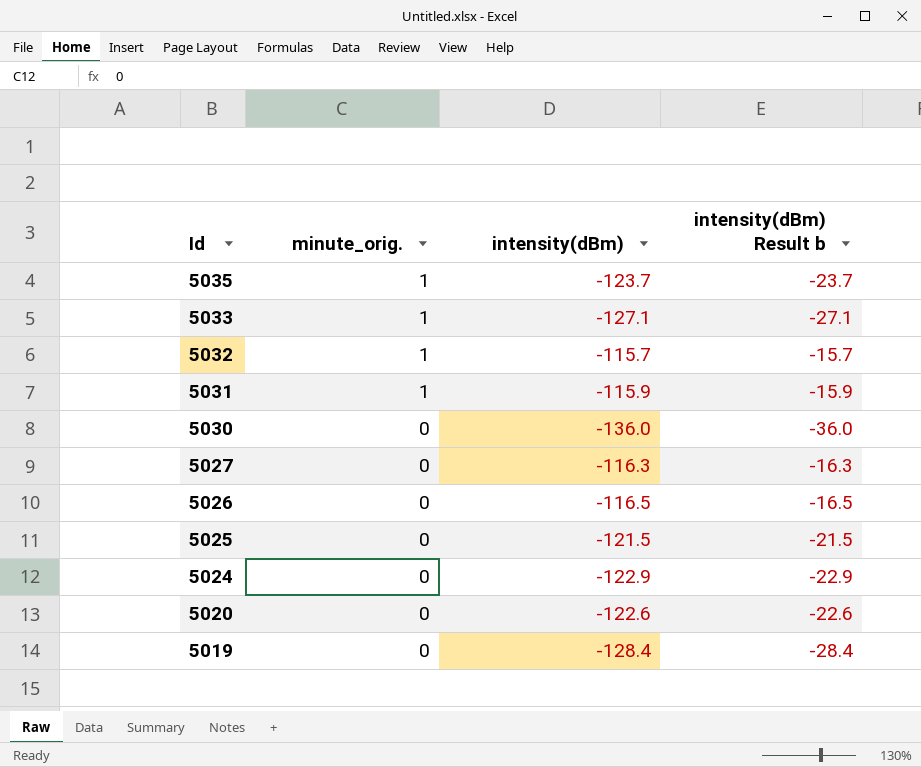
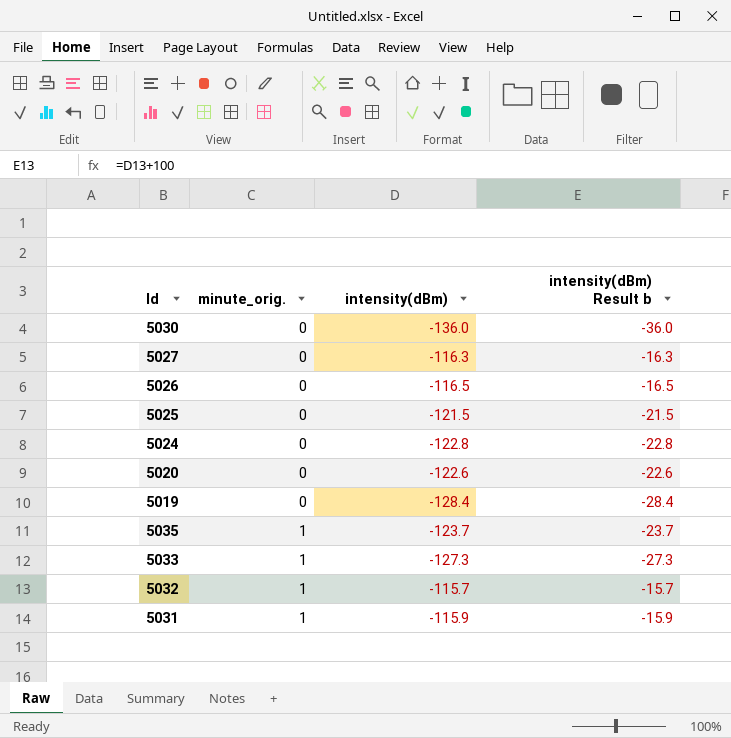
row order: Id descending -> minute_orig. ascending
5024 | intensity(dBm): -122.9 -> -122.8
5024 | intensity(dBm) Result b: -22.9 -> -22.8
5033 | intensity(dBm): -127.1 -> -127.3
5033 | intensity(dBm) Result b: -27.1 -> -27.3

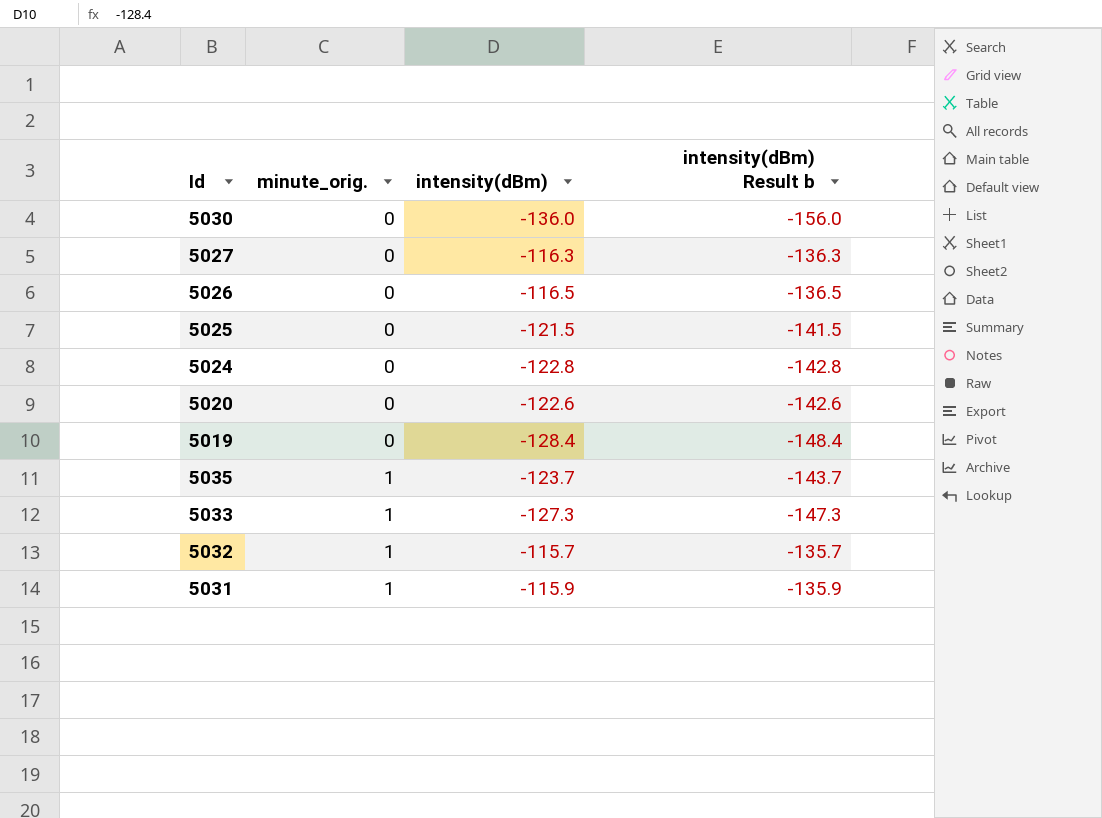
column intensity(dBm) Result b | formula: [intensity(dBm)] + 100 -> [intensity(dBm)] - 20

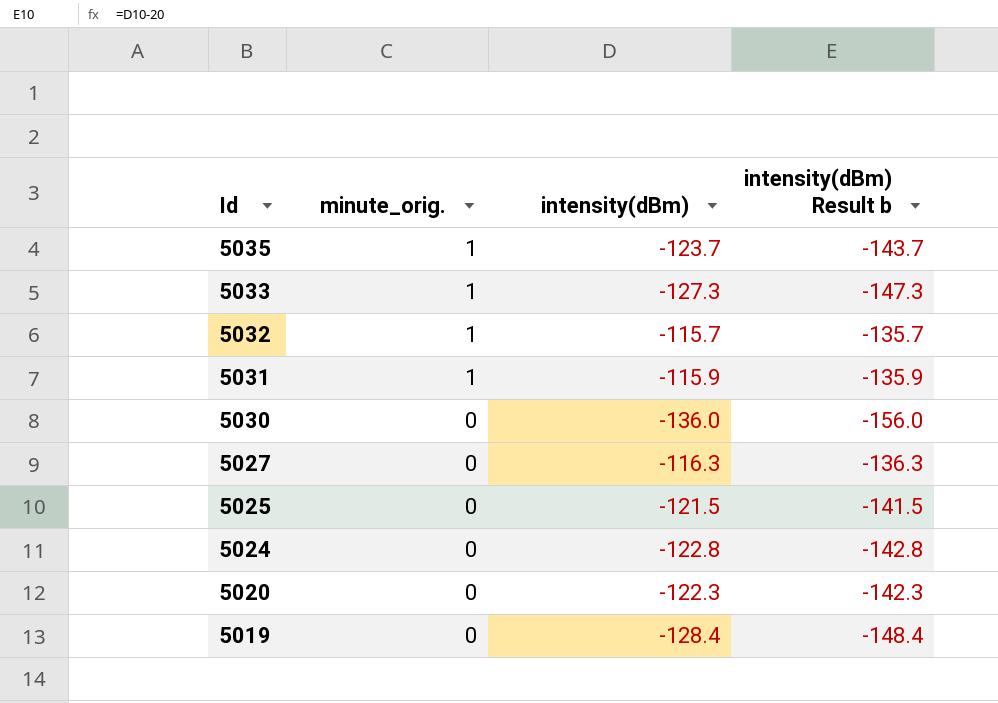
row order: minute_orig. ascending -> Id descending
row 5026: 0 | -116.5 | -136.5 -> none
5020 | intensity(dBm): -122.6 -> -122.3
5020 | intensity(dBm) Result b: -142.6 -> -142.3

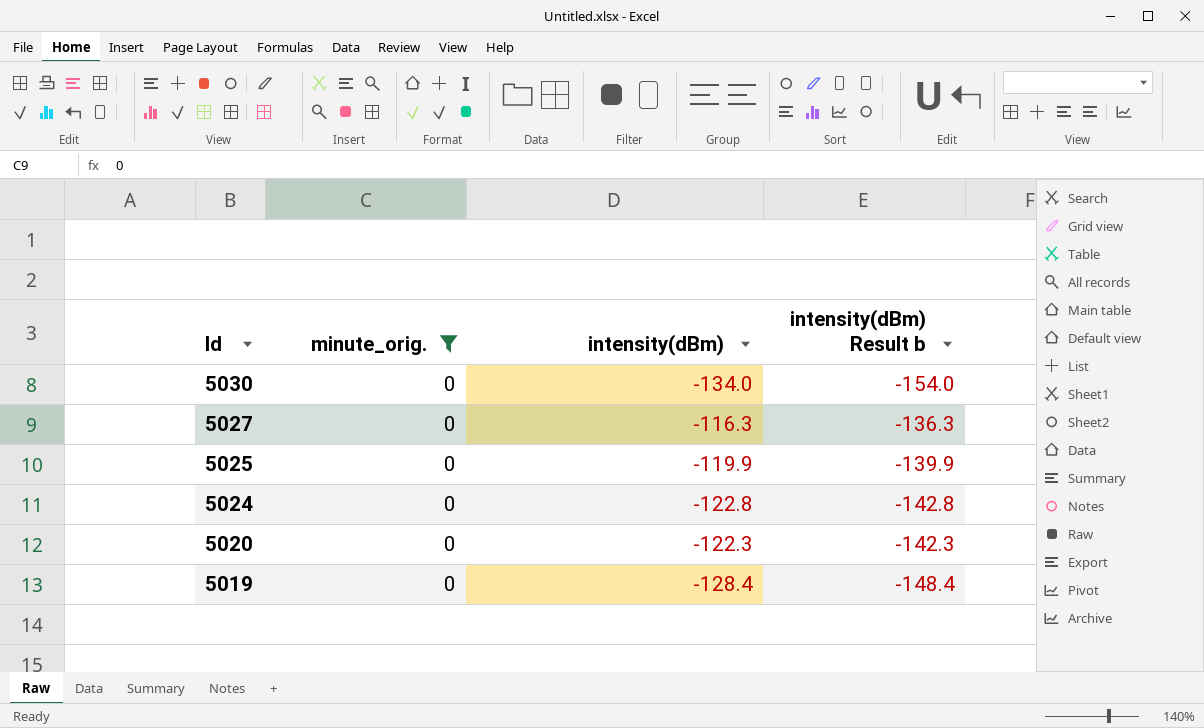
filter: none -> minute_orig. = 0
5030 | intensity(dBm): -136.0 -> -134.0
5030 | intensity(dBm) Result b: -156.0 -> -154.0
5025 | intensity(dBm): -121.5 -> -119.9
5025 | intensity(dBm) Result b: -141.5 -> -139.9

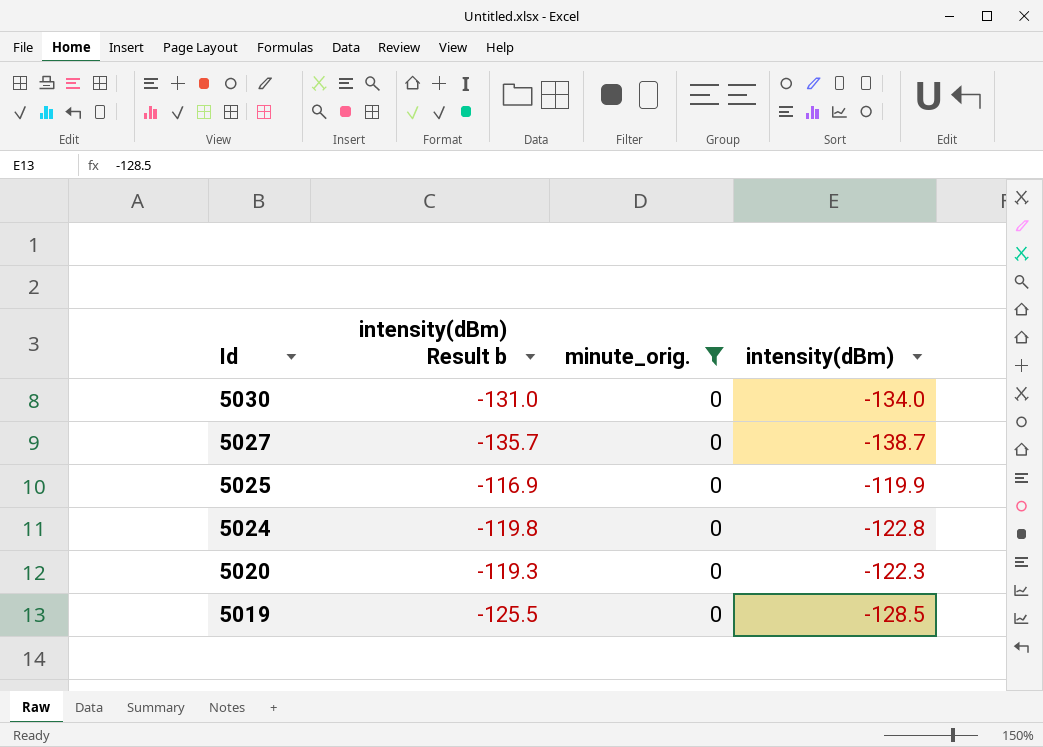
column intensity(dBm) Result b | formula: [intensity(dBm)] - 20 -> [intensity(dBm)] + 3
column intensity(dBm) Result b | position: 4 -> 2
5027 | intensity(dBm): -116.3 -> -138.7
5019 | intensity(dBm): -128.4 -> -128.5

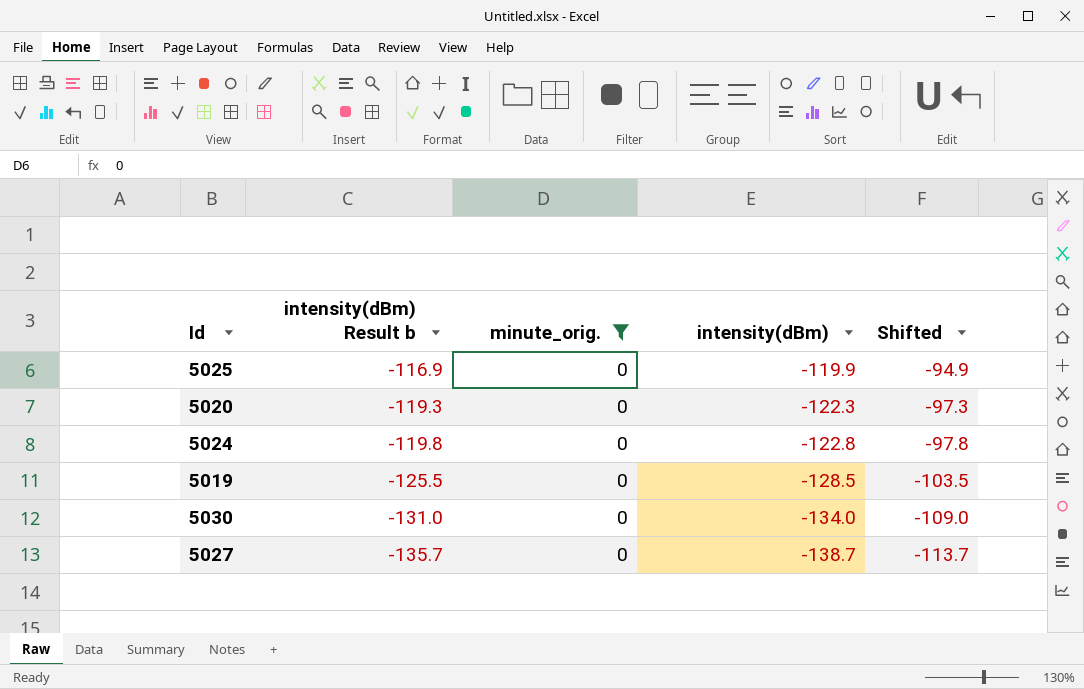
row order: Id descending -> intensity(dBm) Result b descending
column Shifted | formula: none -> [intensity(dBm)] + 25

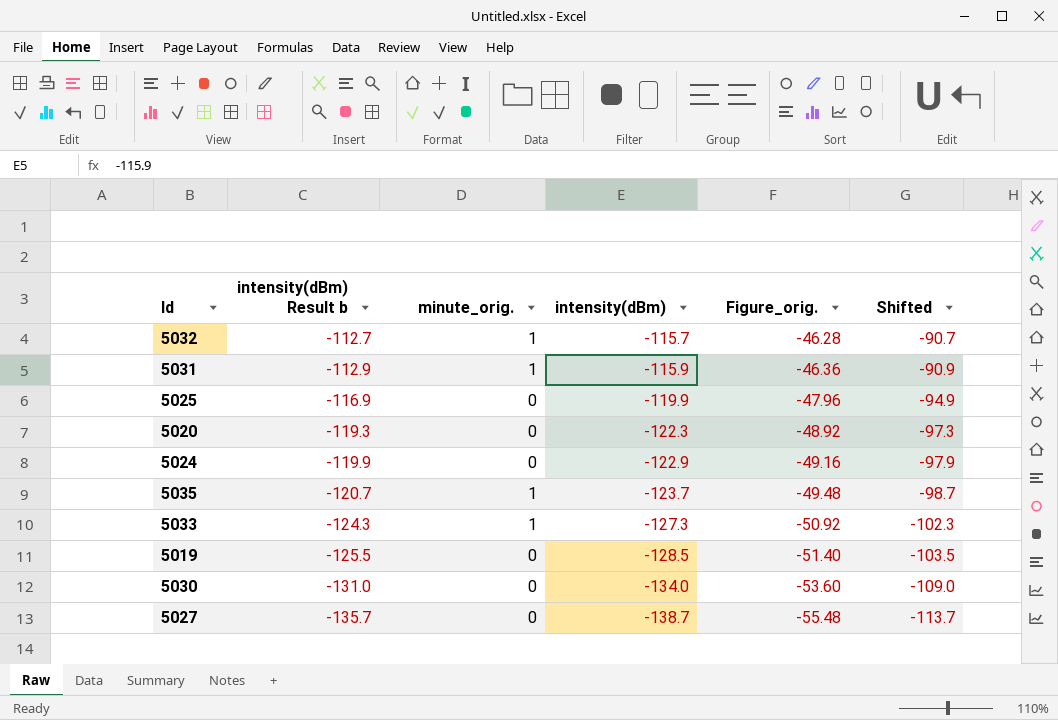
filter: minute_orig. = 0 -> none
column Figure_orig. | formula: none -> [intensity(dBm)] * 0.4
5024 | intensity(dBm) Result b: -119.8 -> -119.9
5024 | intensity(dBm): -122.8 -> -122.9
5024 | Shifted: -97.8 -> -97.9

